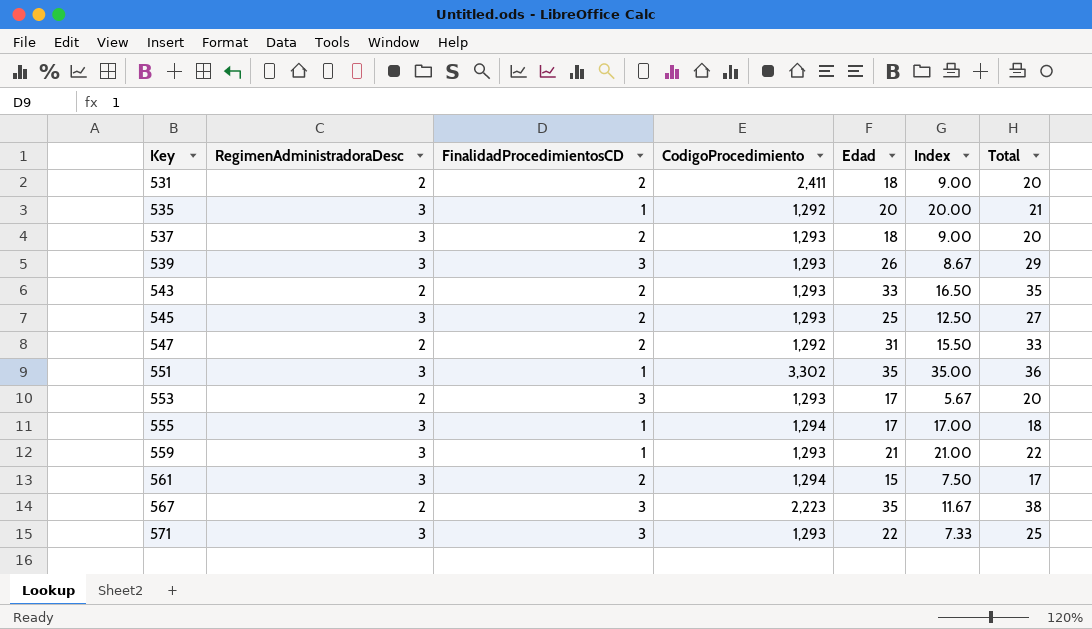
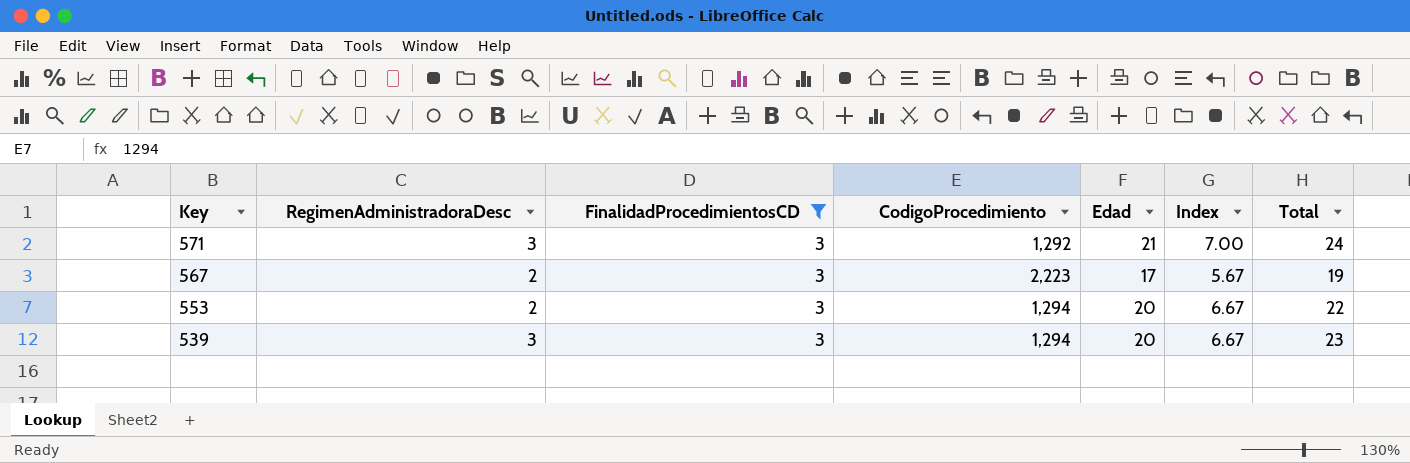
filter: none -> FinalidadProcedimientosCD = 3
row order: Key ascending -> Key descending
column Total | formula: [FinalidadProcedimientosCD] + [Edad] -> [RegimenAdministradoraDesc] + [Edad]
571 | CodigoProcedimiento: 1,293 -> 1,292
571 | Edad: 22 -> 21
571 | Index: 7.33 -> 7.00
567 | Edad: 35 -> 17
567 | Index: 11.67 -> 5.67
553 | CodigoProcedimiento: 1,293 -> 1,294
553 | Edad: 17 -> 20
553 | Index: 5.67 -> 6.67
539 | CodigoProcedimiento: 1,293 -> 1,294
539 | Edad: 26 -> 20
539 | Index: 8.67 -> 6.67

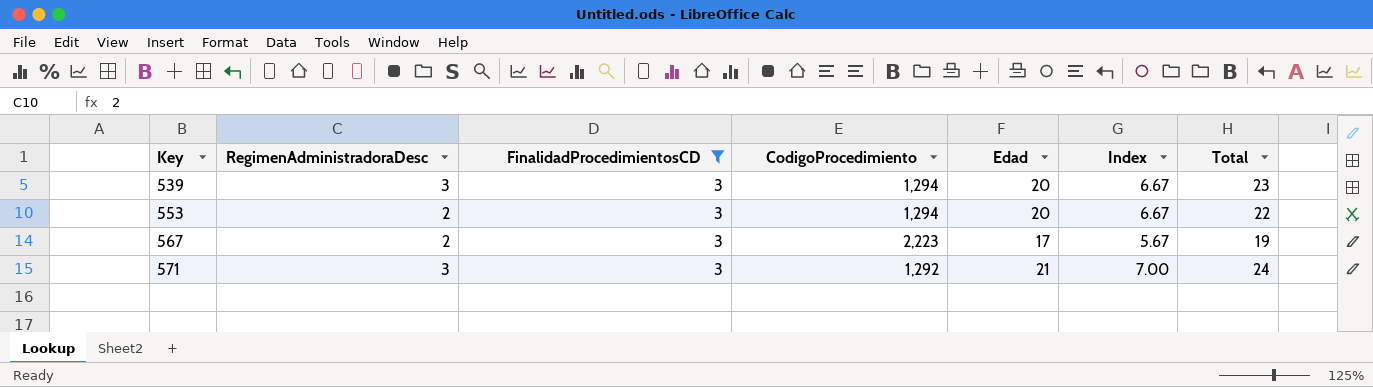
row order: Key descending -> Key ascending

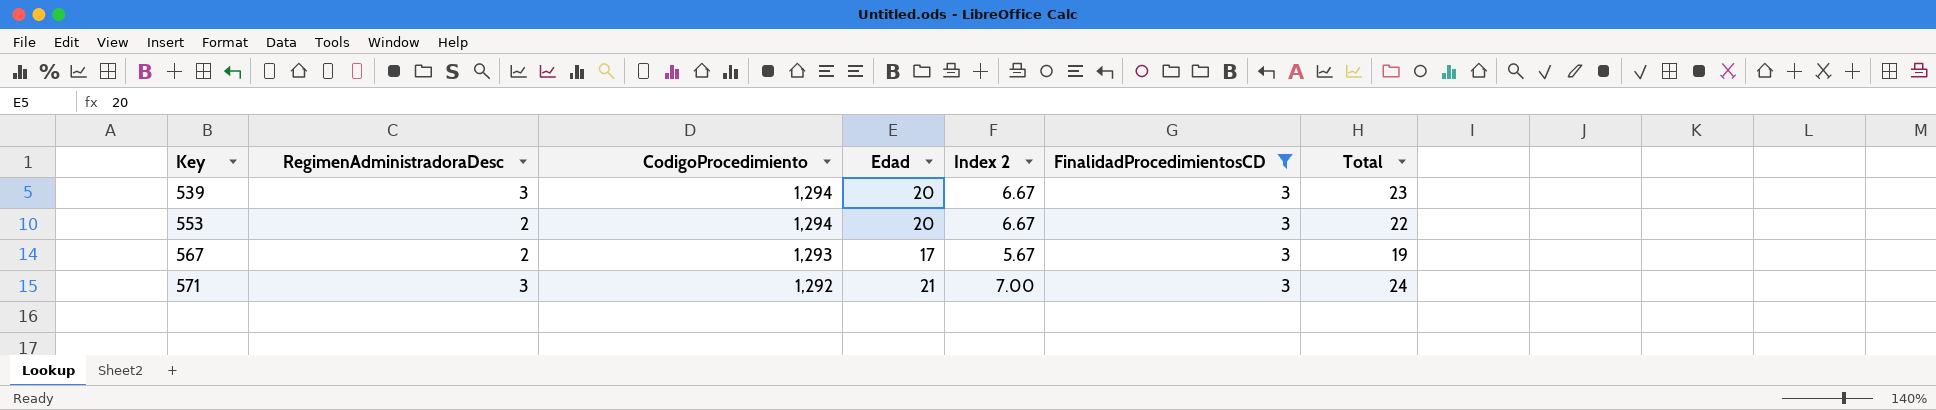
column name: Index -> Index 2
column FinalidadProcedimientosCD | position: 3 -> 6
567 | CodigoProcedimiento: 2,223 -> 1,293

